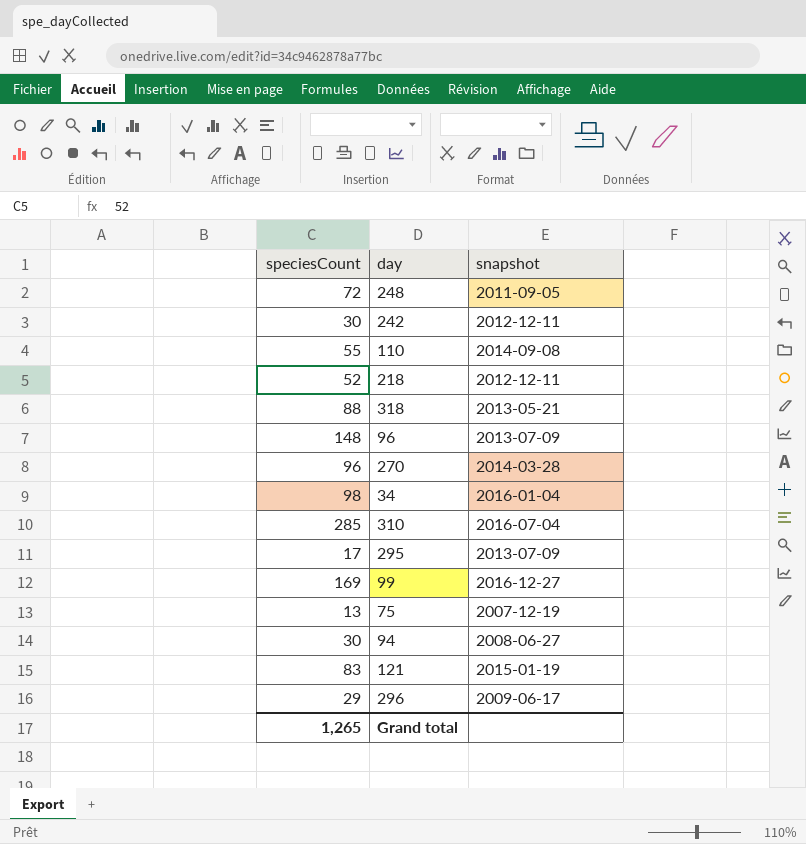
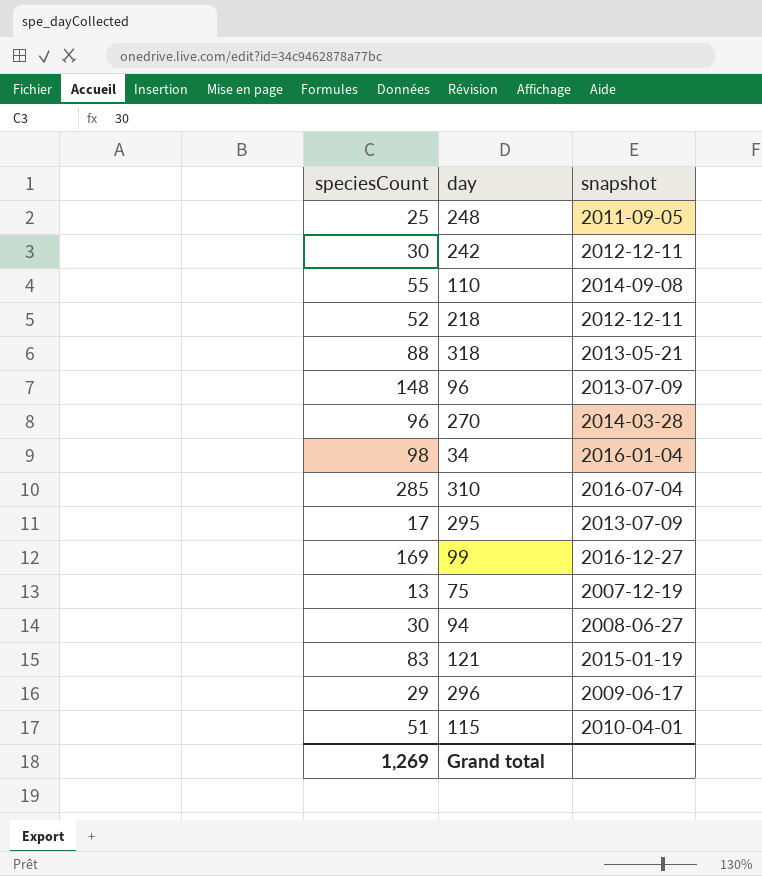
248 | speciesCount: 72 -> 25
row 115: none -> 51 | 2010-04-01
Grand total | speciesCount: 1,265 -> 1,269

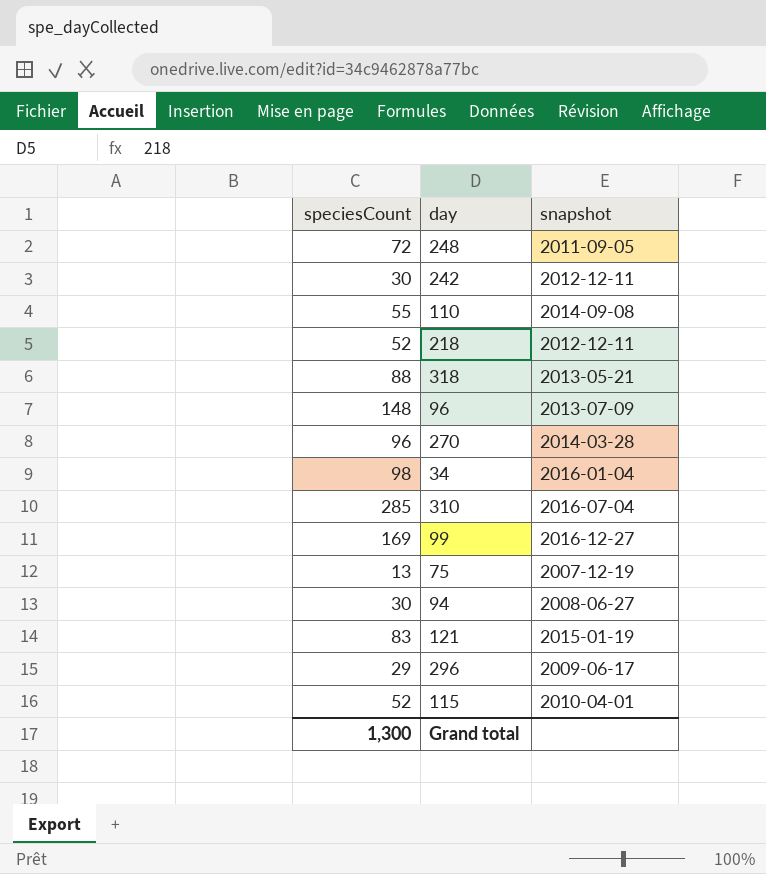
row 295: 17 | 2013-07-09 -> none
248 | speciesCount: 25 -> 72
115 | speciesCount: 51 -> 52
Grand total | speciesCount: 1,269 -> 1,300

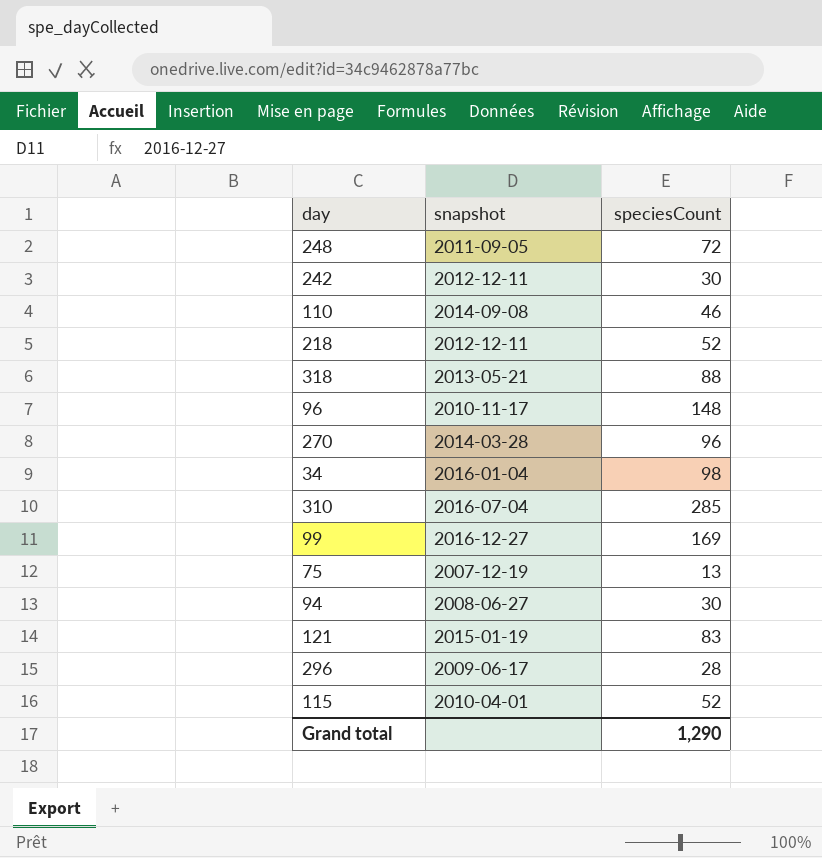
column speciesCount | position: 1 -> 3
110 | speciesCount: 55 -> 46
96 | snapshot: 2013-07-09 -> 2010-11-17
296 | speciesCount: 29 -> 28
Grand total | speciesCount: 1,300 -> 1,290

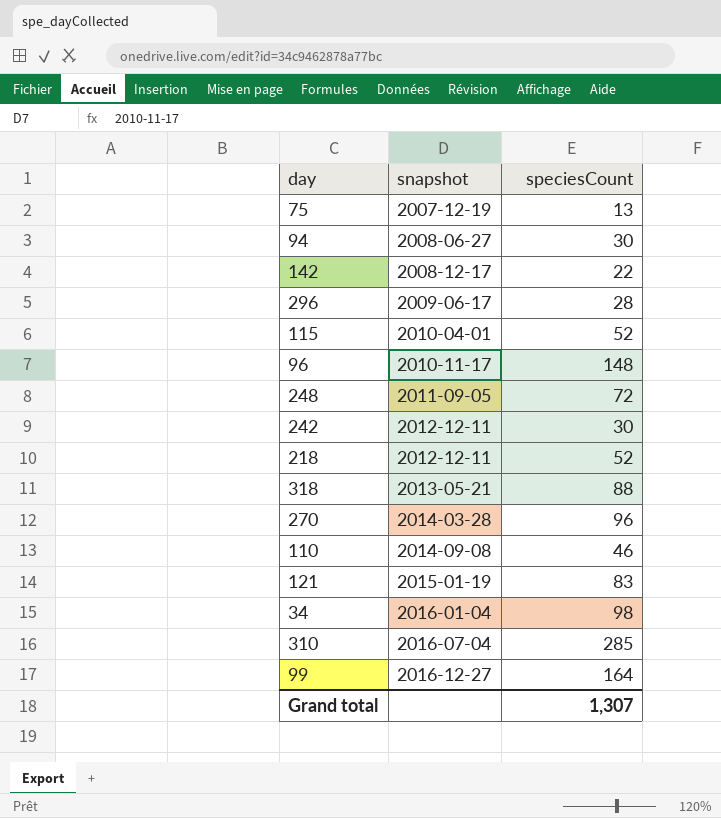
row order: none -> snapshot ascending
row 142: none -> 2008-12-17 | 22
99 | speciesCount: 169 -> 164
Grand total | speciesCount: 1,290 -> 1,307

